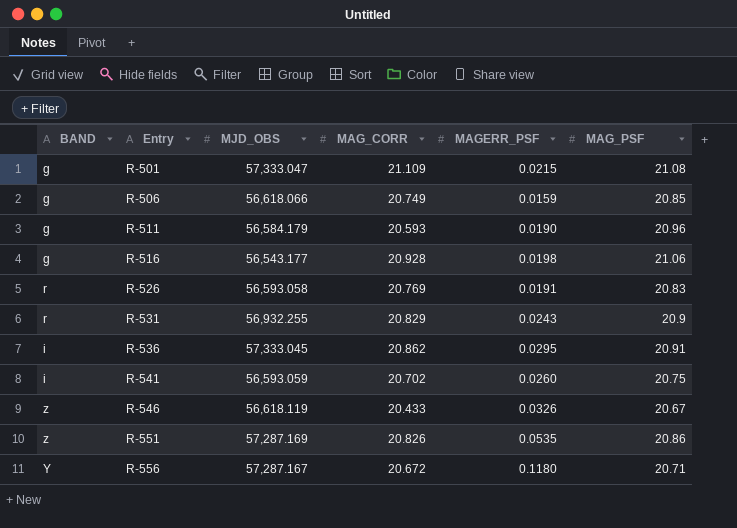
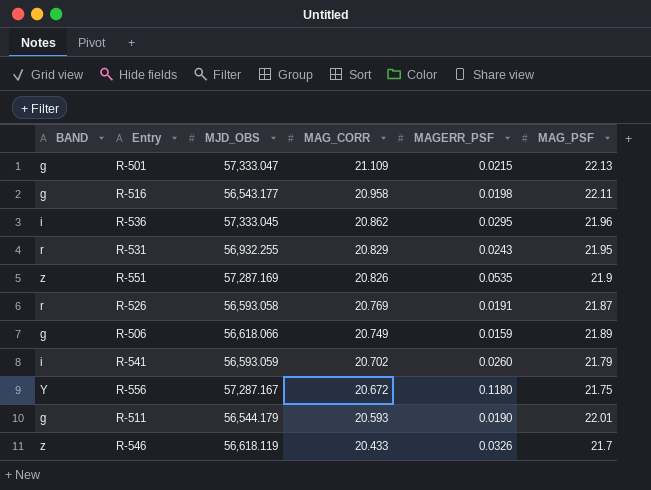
row order: Entry ascending -> MAG_CORR descending
R-501 | MAG_PSF: 21.08 -> 22.13
R-516 | MAG_CORR: 20.928 -> 20.958
R-516 | MAG_PSF: 21.06 -> 22.11
R-536 | MAG_PSF: 20.91 -> 21.96
R-531 | MAG_PSF: 20.9 -> 21.95
R-551 | MAG_PSF: 20.86 -> 21.9
R-526 | MAG_PSF: 20.83 -> 21.87
R-506 | MAG_PSF: 20.85 -> 21.89
R-541 | MAG_PSF: 20.75 -> 21.79
R-556 | MAG_PSF: 20.71 -> 21.75
R-511 | MJD_OBS: 56,584.179 -> 56,544.179
R-511 | MAG_PSF: 20.96 -> 22.01
R-546 | MAG_PSF: 20.67 -> 21.7

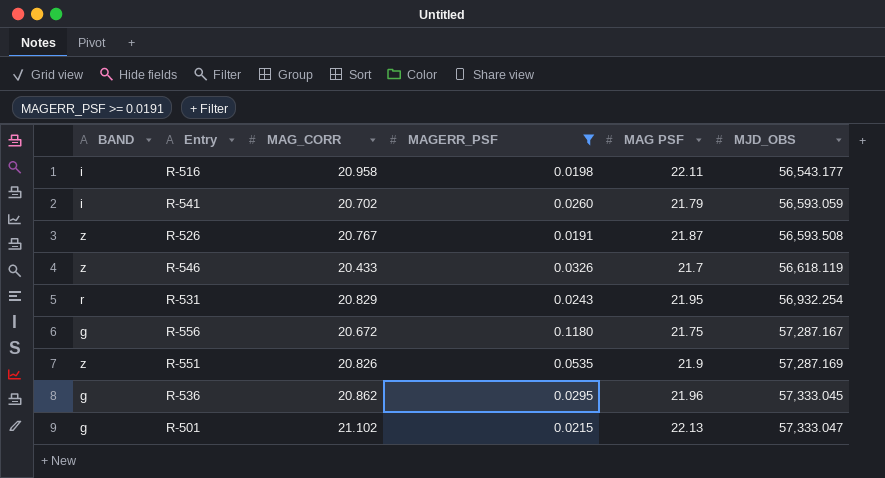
filter: none -> MAGERR_PSF >= 0.0191
row order: MAG_CORR descending -> MJD_OBS ascending
column name: MAG_PSF -> MAG PSF
column MJD_OBS | position: 3 -> 6
R-516 | BAND: g -> i
R-526 | BAND: r -> z
R-526 | MAG_CORR: 20.769 -> 20.767
R-526 | MJD_OBS: 56,593.058 -> 56,593.508
R-531 | MJD_OBS: 56,932.255 -> 56,932.254
R-556 | BAND: Y -> g
R-536 | BAND: i -> g
R-501 | MAG_CORR: 21.109 -> 21.102

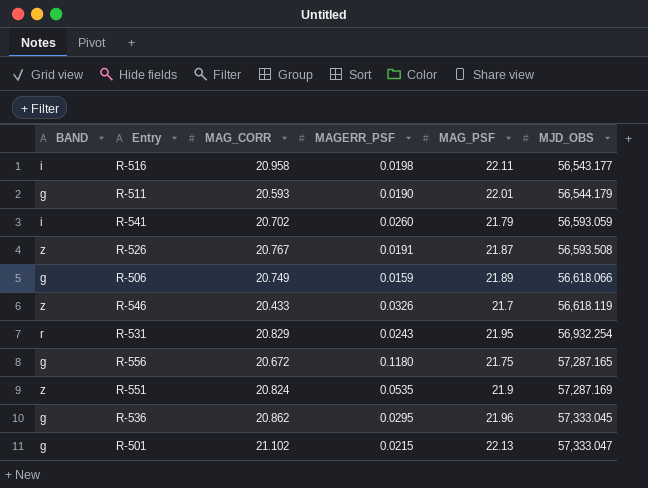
filter: MAGERR_PSF >= 0.0191 -> none
column name: MAG PSF -> MAG_PSF
R-556 | MJD_OBS: 57,287.167 -> 57,287.165
R-551 | MAG_CORR: 20.826 -> 20.824

